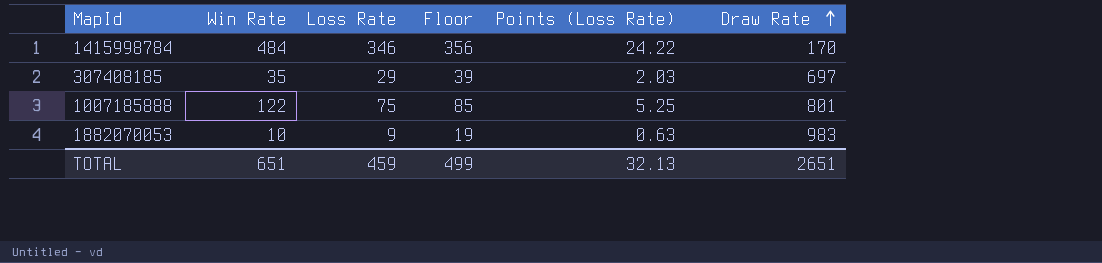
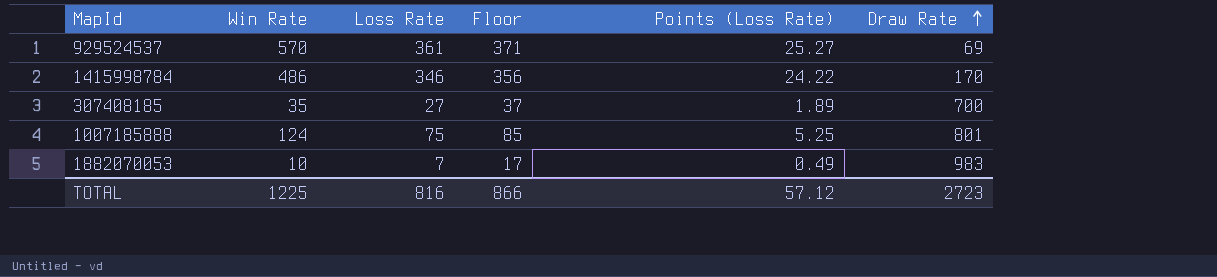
row 929524537: none -> 570 | 361 | 371 | 25.27 | 69
1415998784 | Win Rate: 484 -> 486
307408185 | Loss Rate: 29 -> 27
307408185 | Floor: 39 -> 37
307408185 | Points (Loss Rate): 2.03 -> 1.89
307408185 | Draw Rate: 697 -> 700
1007185888 | Win Rate: 122 -> 124
1882070053 | Loss Rate: 9 -> 7
1882070053 | Floor: 19 -> 17
1882070053 | Points (Loss Rate): 0.63 -> 0.49
TOTAL | Win Rate: 651 -> 1225
TOTAL | Loss Rate: 459 -> 816
TOTAL | Floor: 499 -> 866
TOTAL | Points (Loss Rate): 32.13 -> 57.12
TOTAL | Draw Rate: 2651 -> 2723

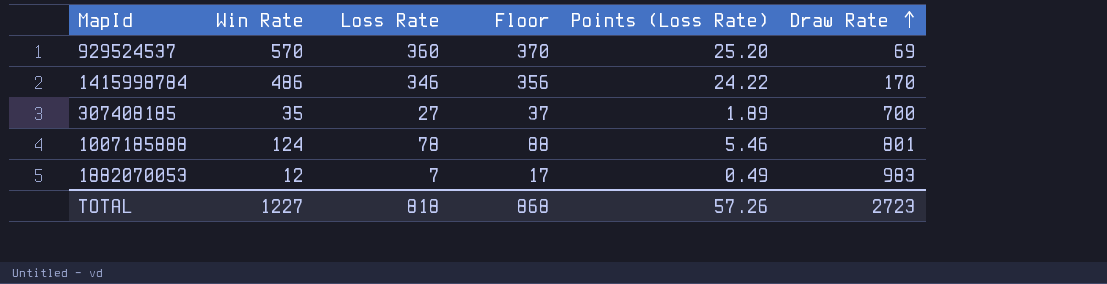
929524537 | Loss Rate: 361 -> 360
929524537 | Floor: 371 -> 370
929524537 | Points (Loss Rate): 25.27 -> 25.20
1007185888 | Loss Rate: 75 -> 78
1007185888 | Floor: 85 -> 88
1007185888 | Points (Loss Rate): 5.25 -> 5.46
1882070053 | Win Rate: 10 -> 12
TOTAL | Win Rate: 1225 -> 1227
TOTAL | Loss Rate: 816 -> 818
TOTAL | Floor: 866 -> 868
TOTAL | Points (Loss Rate): 57.12 -> 57.26

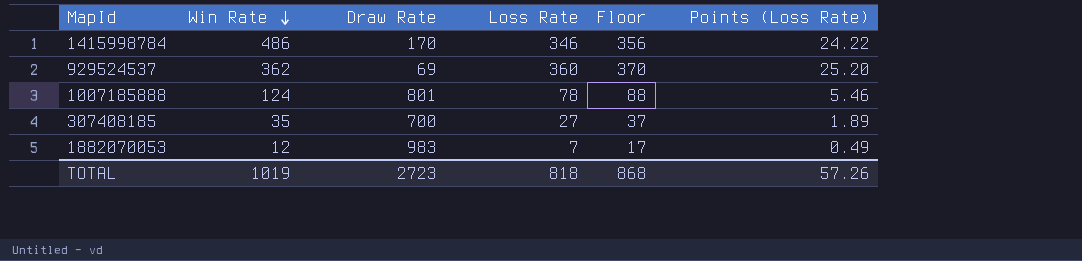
row order: Draw Rate ascending -> Win Rate descending
column Draw Rate | position: 6 -> 3
929524537 | Win Rate: 570 -> 362
TOTAL | Win Rate: 1227 -> 1019

